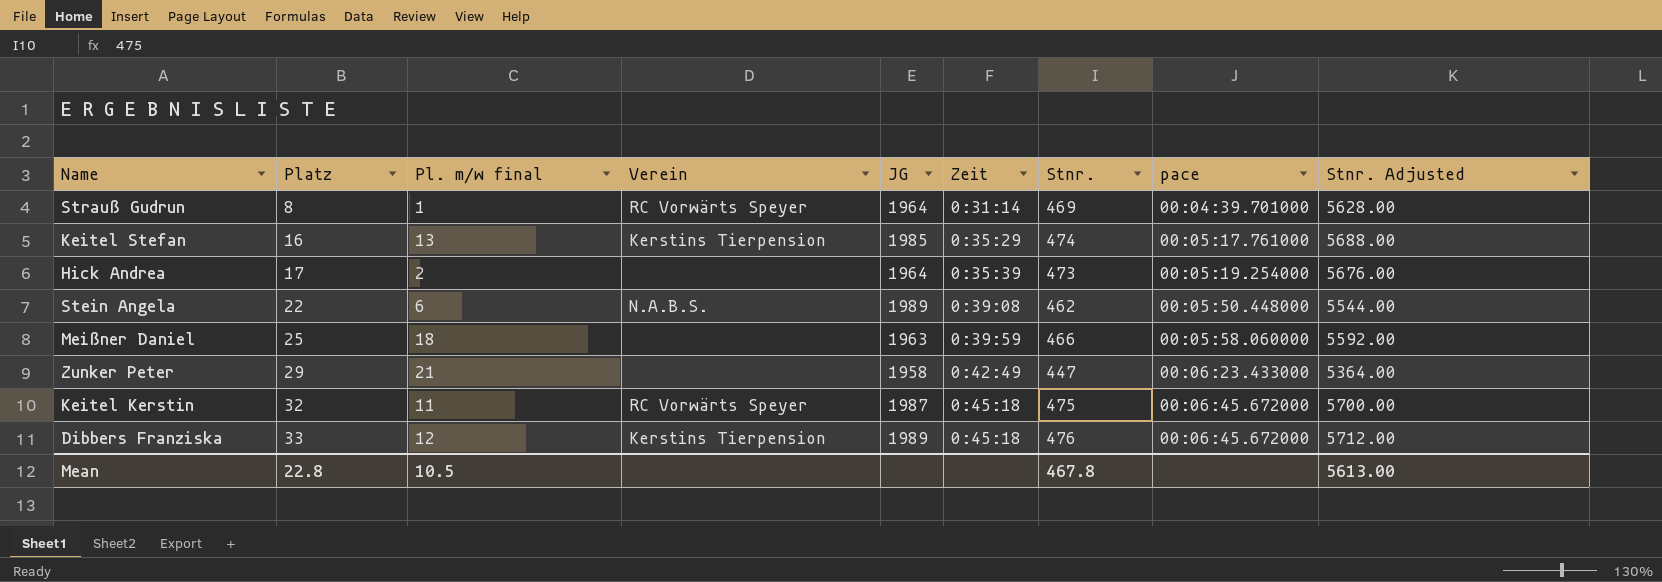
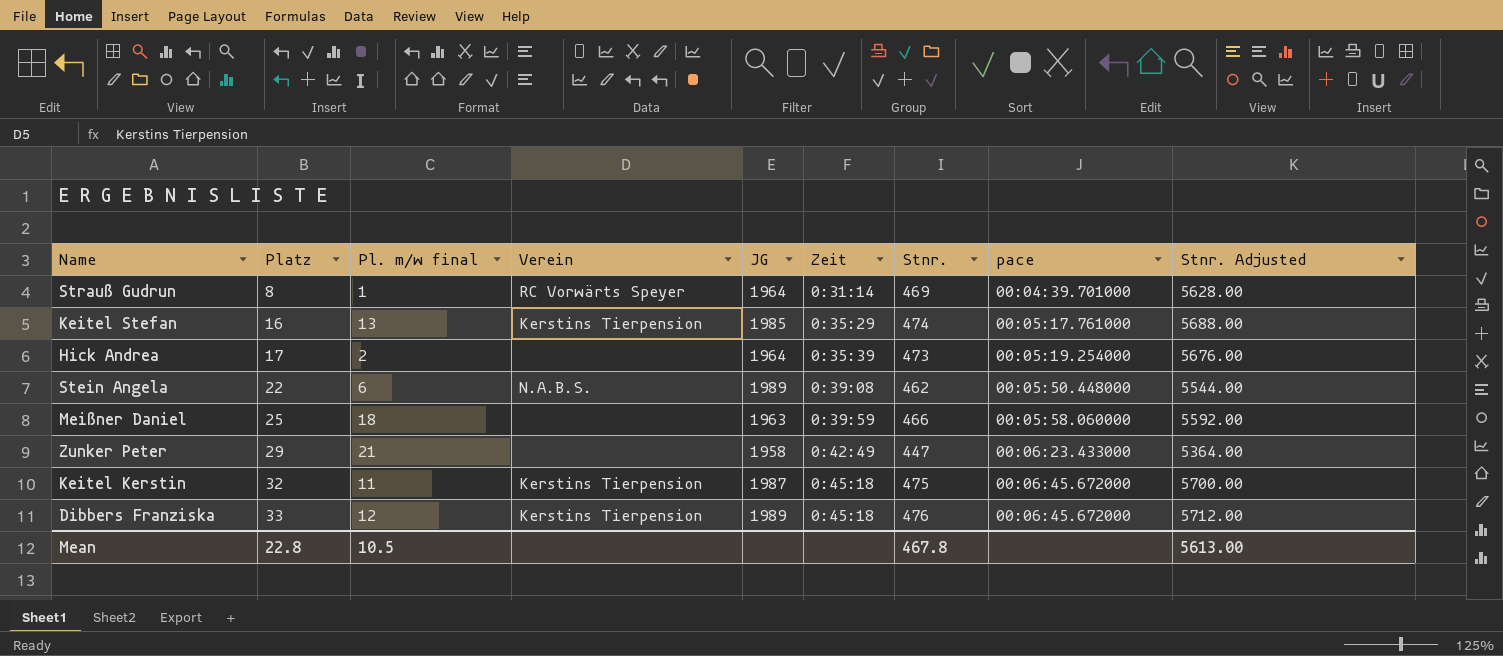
Keitel Kerstin | Verein: RC Vorwärts Speyer -> Kerstins Tierpension

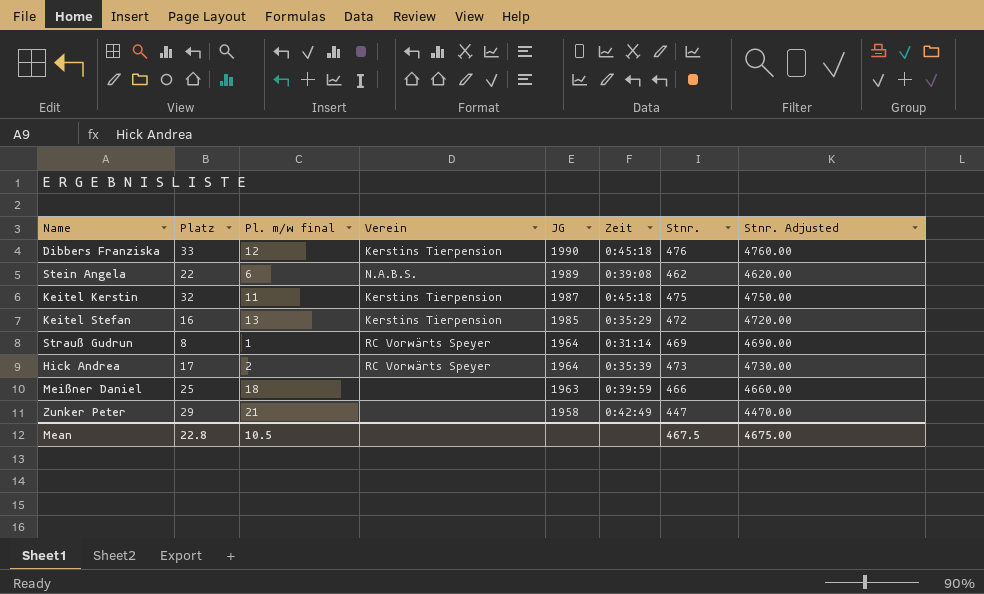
row order: Platz ascending -> JG descending
column pace | position: 8 -> none
column Stnr. Adjusted | formula: [Stnr.] * 12 -> [Stnr.] * 10
Dibbers Franziska | JG: 1989 -> 1990
Keitel Stefan | Stnr.: 474 -> 472
Hick Andrea | Verein: none -> RC Vorwärts Speyer
Mean | Stnr.: 467.8 -> 467.5
Mean | Stnr. Adjusted: 5613.00 -> 4675.00

